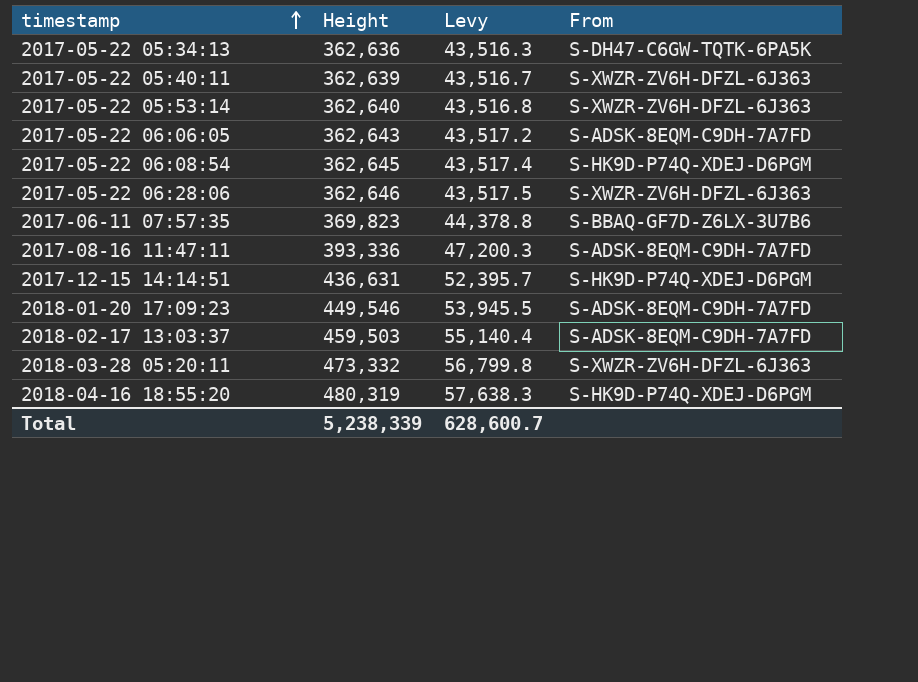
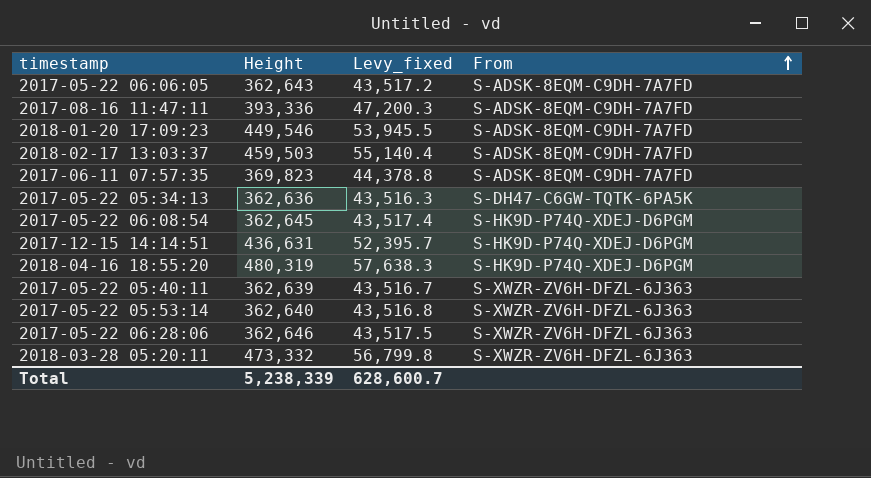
row order: timestamp ascending -> From ascending
column name: Levy -> Levy_fixed
2017-06-11 07:57:35 | From: S-BBAQ-GF7D-Z6LX-3U7B6 -> S-ADSK-8EQM-C9DH-7A7FD

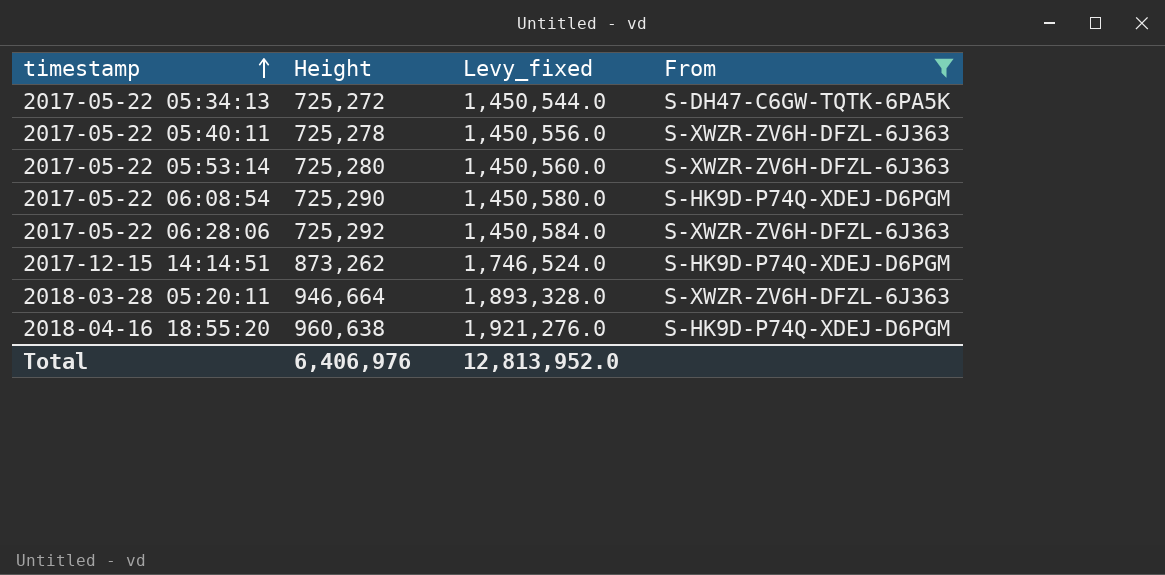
filter: none -> From != S-ADSK-8EQM-C9DH-7A7FD
row order: From ascending -> timestamp ascending
column Levy_fixed | formula: [Height] * 0.12 -> [Height] * 2
2017-05-22 05:34:13 | Height: 362,636 -> 725,272
2017-05-22 05:40:11 | Height: 362,639 -> 725,278
2017-05-22 05:53:14 | Height: 362,640 -> 725,280
2017-05-22 06:08:54 | Height: 362,645 -> 725,290
2017-05-22 06:28:06 | Height: 362,646 -> 725,292
2017-12-15 14:14:51 | Height: 436,631 -> 873,262
2018-03-28 05:20:11 | Height: 473,332 -> 946,664
2018-04-16 18:55:20 | Height: 480,319 -> 960,638
Total | Height: 5,238,339 -> 6,406,976
Total | Levy_fixed: 628,600.7 -> 12,813,952.0

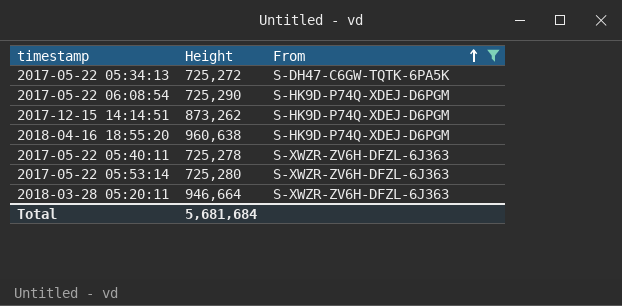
row order: timestamp ascending -> From ascending
column Levy_fixed | formula: [Height] * 2 -> none
row 2017-05-22 06:28:06: 725,292 | 1,450,584.0 | S-XWZR-ZV6H-DFZL-6J363 -> none
Total | Height: 6,406,976 -> 5,681,684

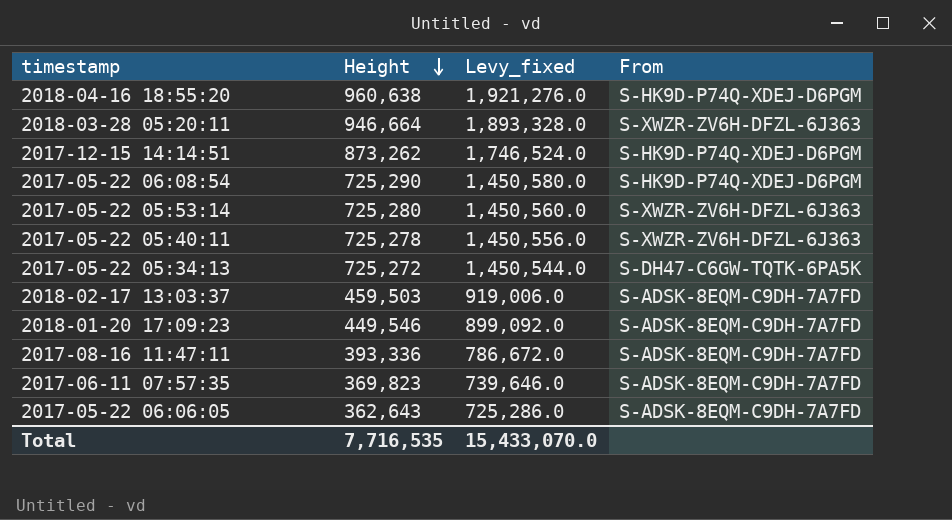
filter: From != S-ADSK-8EQM-C9DH-7A7FD -> none
row order: From ascending -> Height descending
column Levy_fixed | formula: none -> [Height] * 2
Total | Height: 5,681,684 -> 7,716,535

